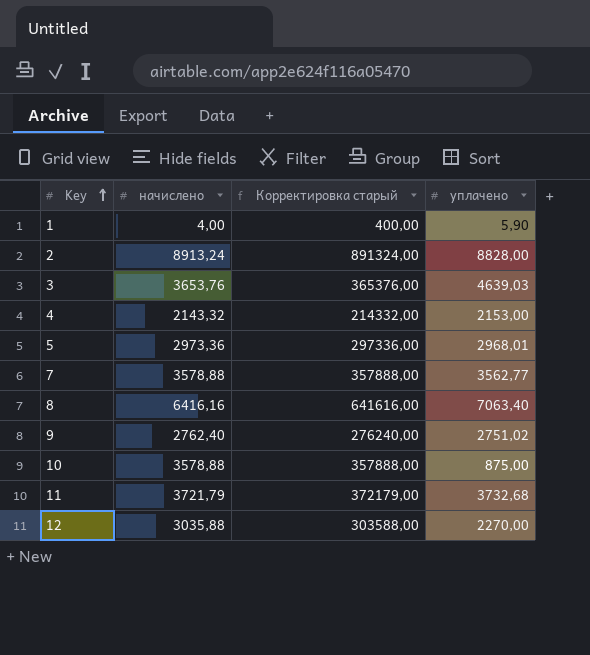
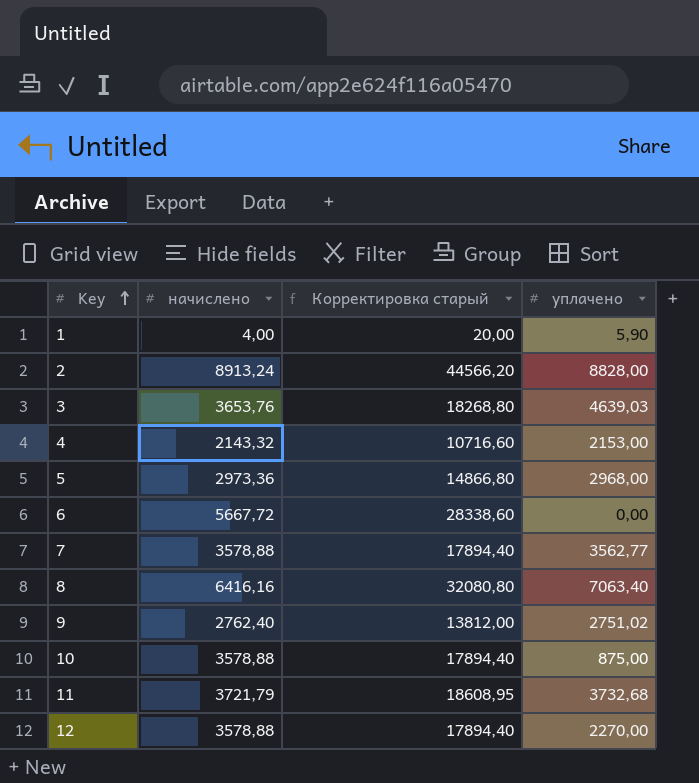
column Корректировка старый | formula: [начислено] * 100 -> [начислено] * 5
5 | уплачено: 2968,01 -> 2968,00
row 6: none -> 5667,72 | 28338,60 | 0,00
12 | начислено: 3035,88 -> 3578,88

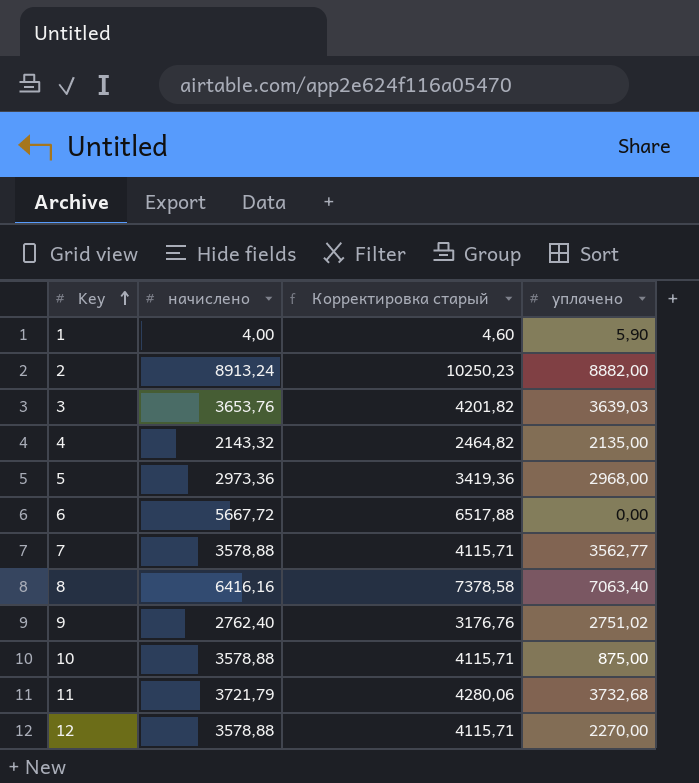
column Корректировка старый | formula: [начислено] * 5 -> [начислено] * 1,15
2 | уплачено: 8828,00 -> 8882,00
3 | уплачено: 4639,03 -> 3639,03
4 | уплачено: 2153,00 -> 2135,00

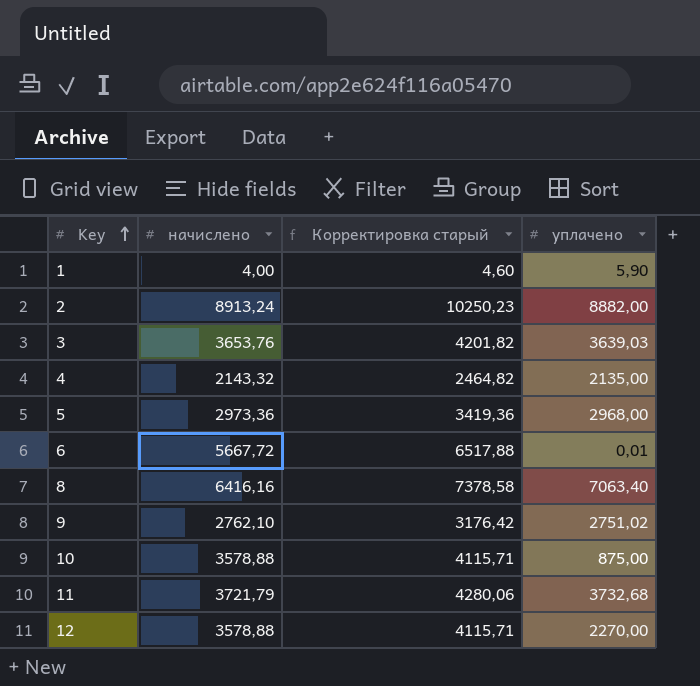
row 7: 3578,88 | 4115,71 | 3562,77 -> none
6 | уплачено: 0,00 -> 0,01
9 | начислено: 2762,40 -> 2762,10
9 | Корректировка старый: 3176,76 -> 3176,42

